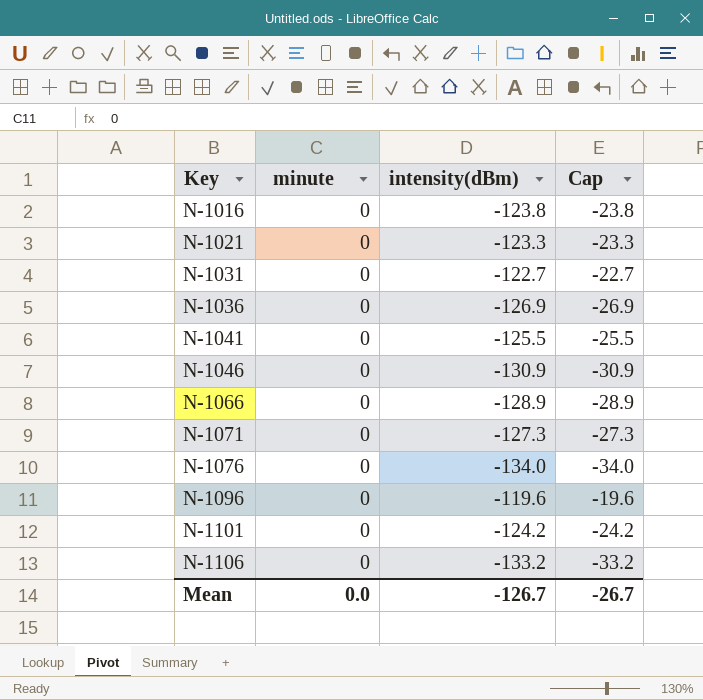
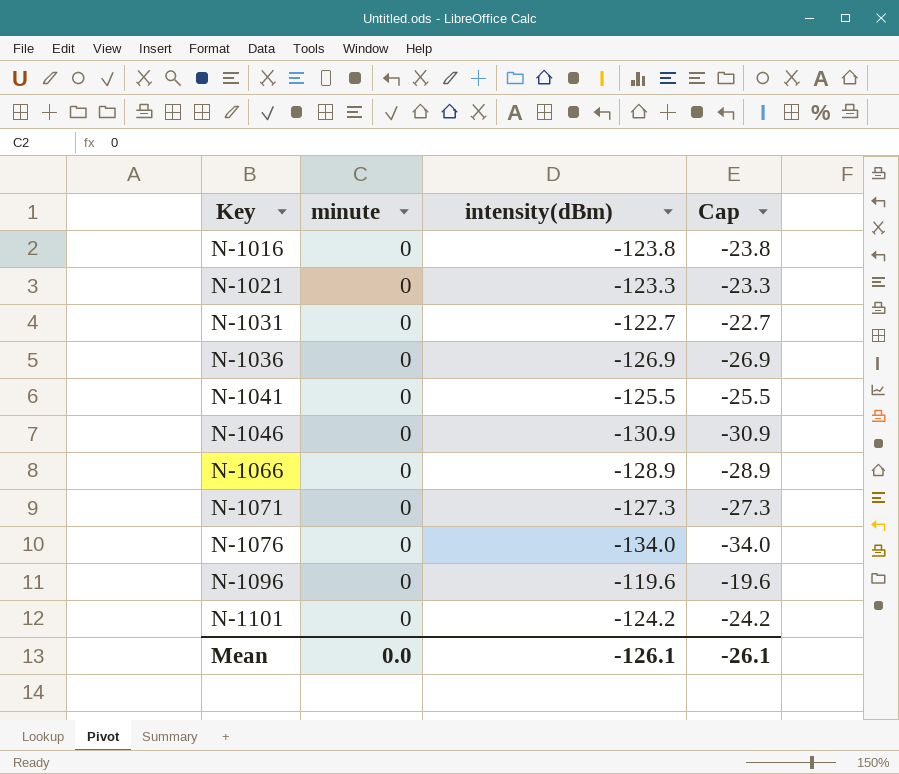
row N-1106: 0 | -133.2 | -33.2 -> none
Mean | intensity(dBm): -126.7 -> -126.1
Mean | Cap: -26.7 -> -26.1

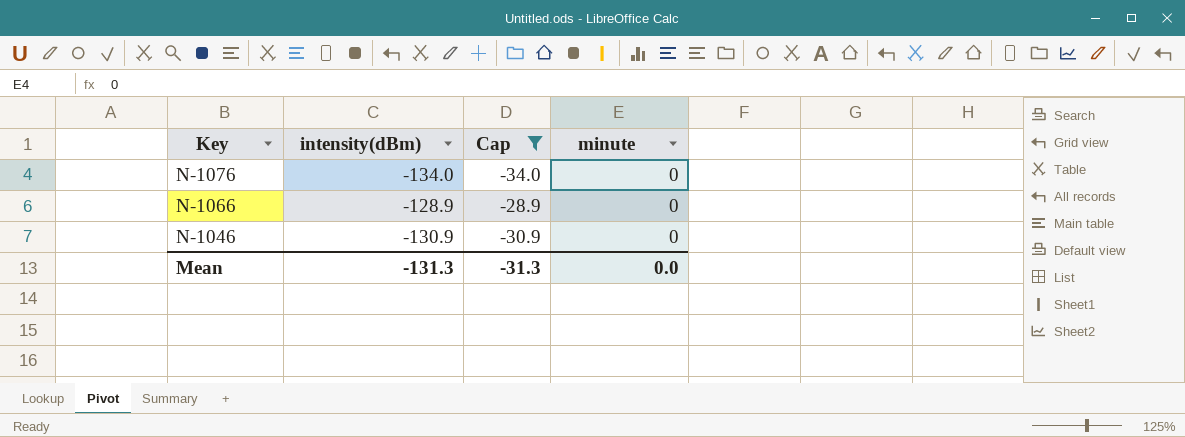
filter: none -> Cap <= -28.9
row order: Key ascending -> Key descending
column minute | position: 2 -> 4
Mean | intensity(dBm): -126.1 -> -131.3
Mean | Cap: -26.1 -> -31.3

